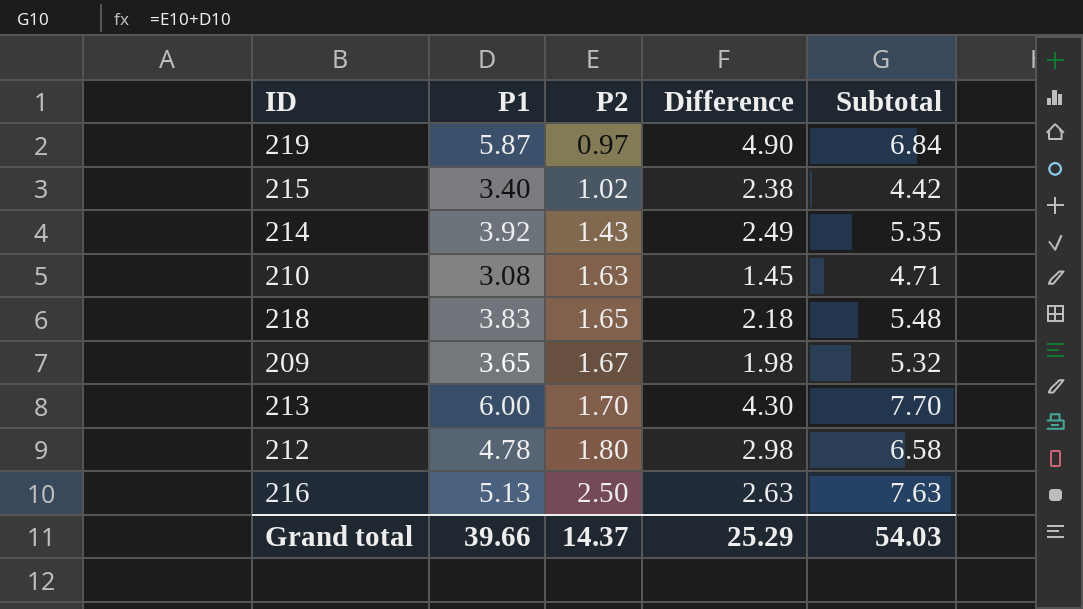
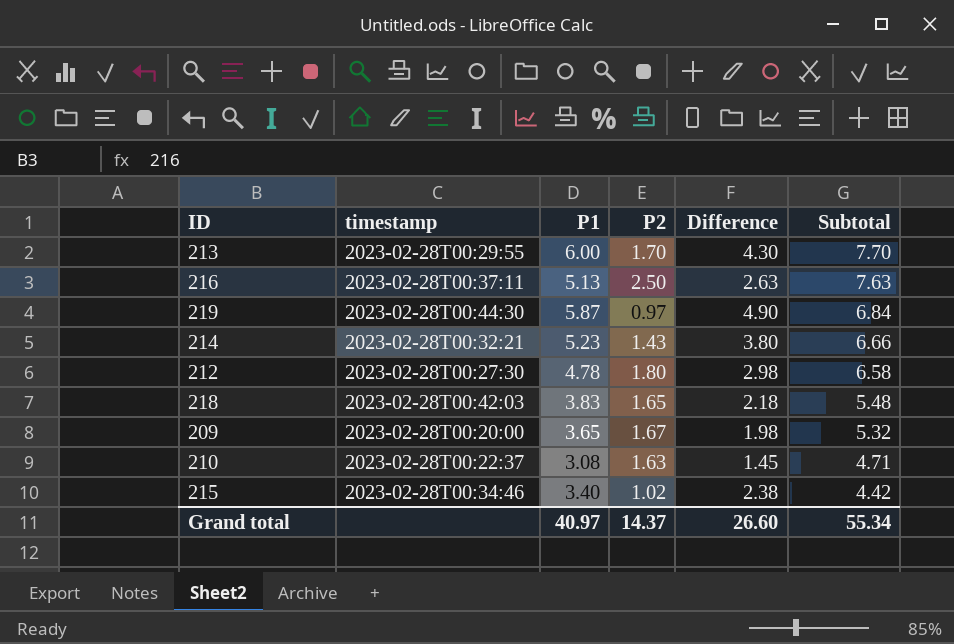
row order: P2 ascending -> Subtotal descending
column timestamp | position: none -> 2
214 | P1: 3.92 -> 5.23
214 | Difference: 2.49 -> 3.80
214 | Subtotal: 5.35 -> 6.66
Grand total | P1: 39.66 -> 40.97
Grand total | Difference: 25.29 -> 26.60
Grand total | Subtotal: 54.03 -> 55.34

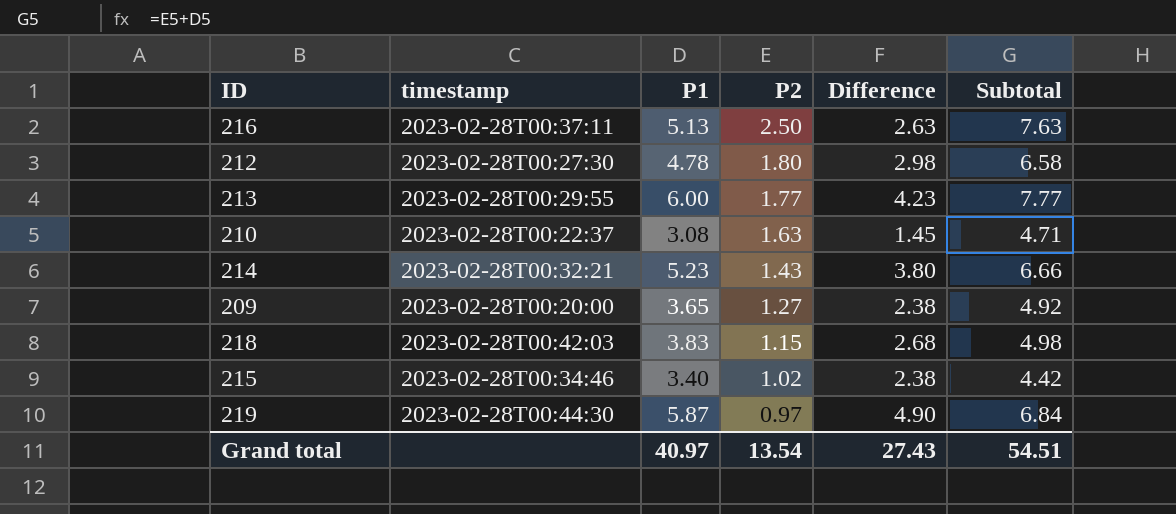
row order: Subtotal descending -> P2 descending
213 | P2: 1.70 -> 1.77
213 | Difference: 4.30 -> 4.23
213 | Subtotal: 7.70 -> 7.77
209 | P2: 1.67 -> 1.27
209 | Difference: 1.98 -> 2.38
209 | Subtotal: 5.32 -> 4.92
218 | P2: 1.65 -> 1.15
218 | Difference: 2.18 -> 2.68
218 | Subtotal: 5.48 -> 4.98
Grand total | P2: 14.37 -> 13.54
Grand total | Difference: 26.60 -> 27.43
Grand total | Subtotal: 55.34 -> 54.51

